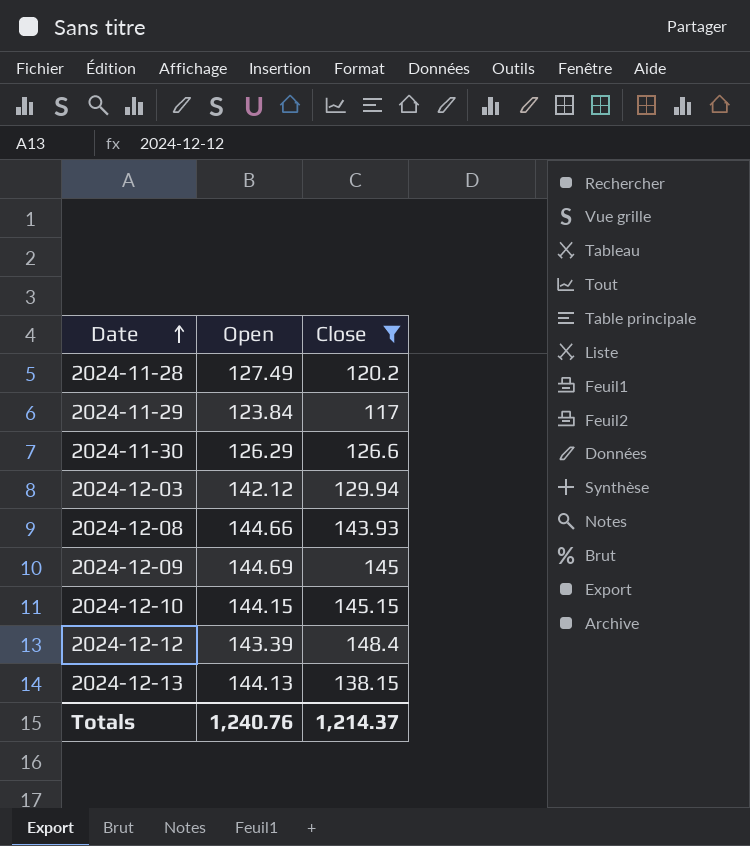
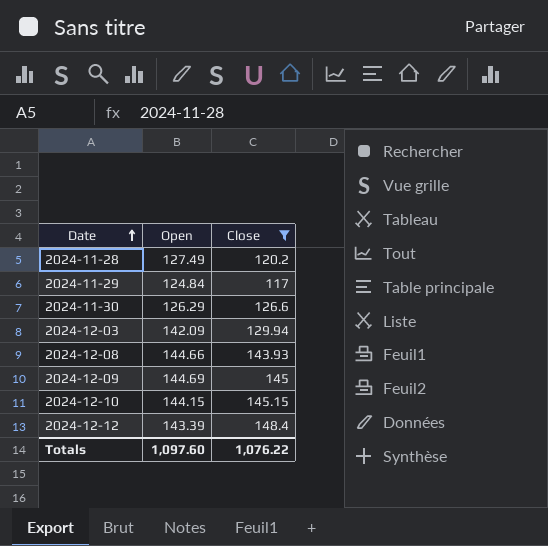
row 2024-12-13: 144.13 | 138.15 -> none
2024-11-29 | Open: 123.84 -> 124.84
2024-12-03 | Open: 142.12 -> 142.09
Totals | Open: 1,240.76 -> 1,097.60
Totals | Close: 1,214.37 -> 1,076.22

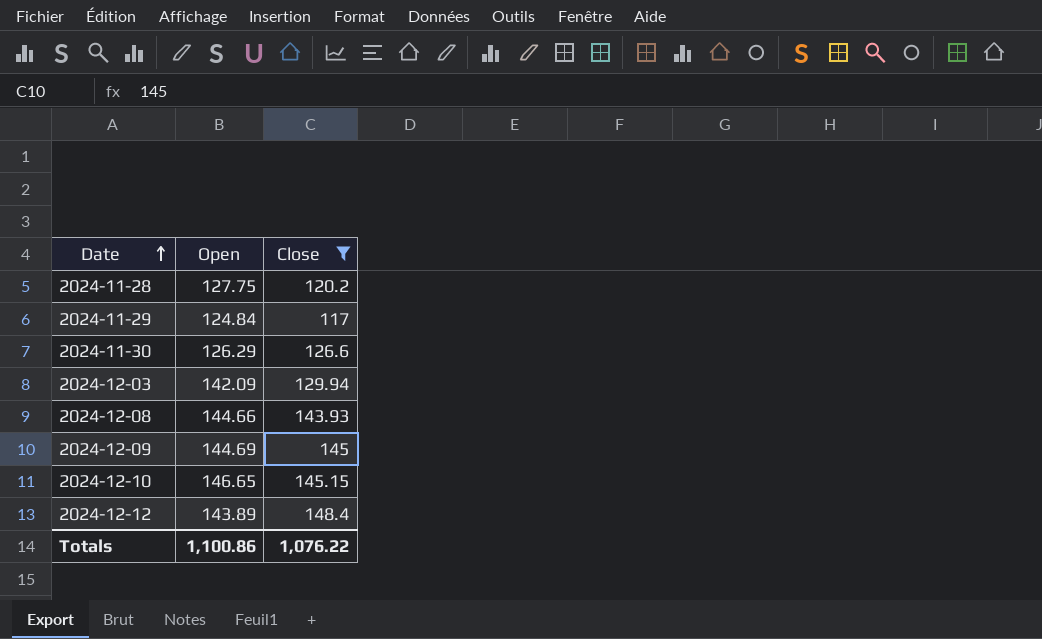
2024-11-28 | Open: 127.49 -> 127.75
2024-12-10 | Open: 144.15 -> 146.65
2024-12-12 | Open: 143.39 -> 143.89
Totals | Open: 1,097.60 -> 1,100.86

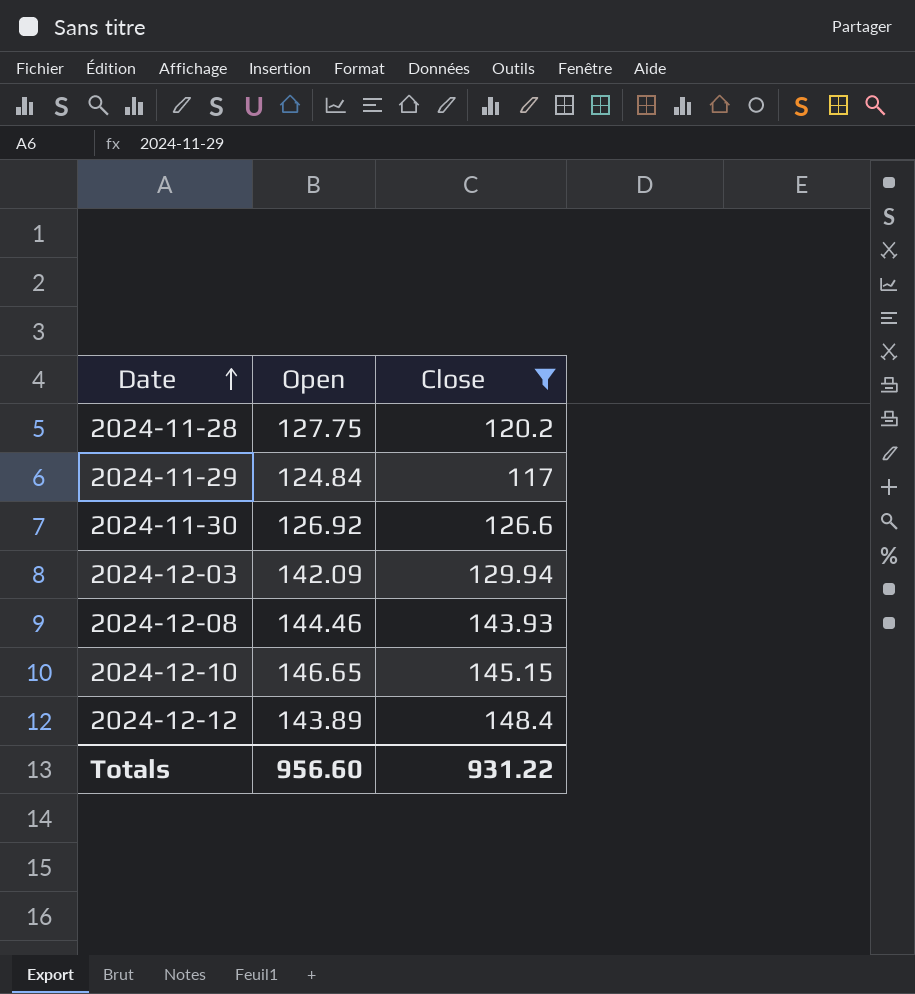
row 2024-12-09: 144.69 | 145 -> none
2024-11-30 | Open: 126.29 -> 126.92
2024-12-08 | Open: 144.66 -> 144.46
Totals | Open: 1,100.86 -> 956.60
Totals | Close: 1,076.22 -> 931.22

